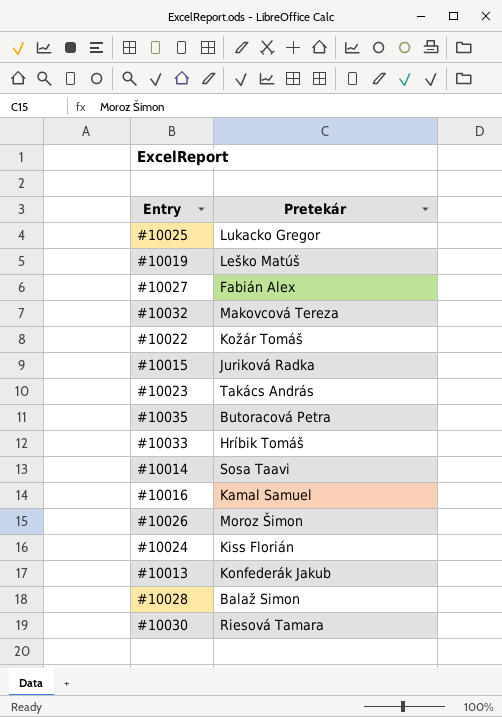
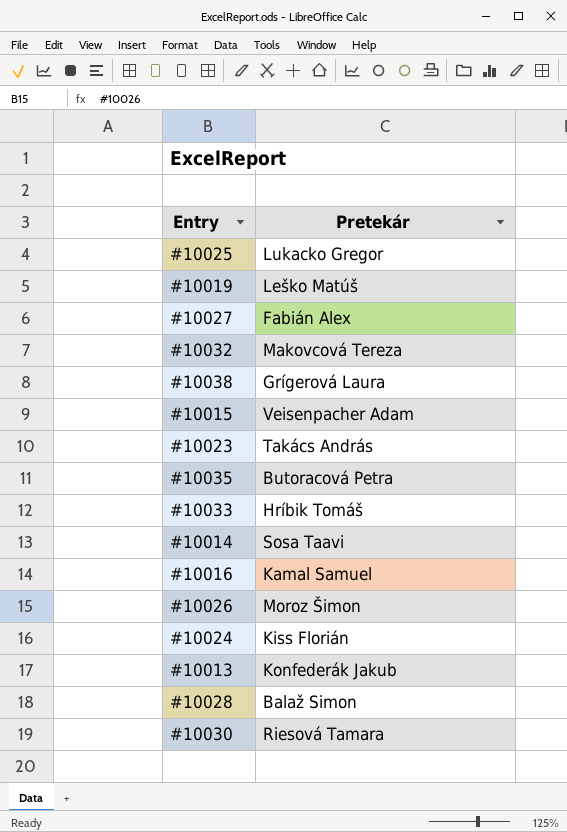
row #10022: Kožár Tomáš -> none
row #10038: none -> Grígerová Laura
#10015 | Pretekár: Juriková Radka -> Veisenpacher Adam

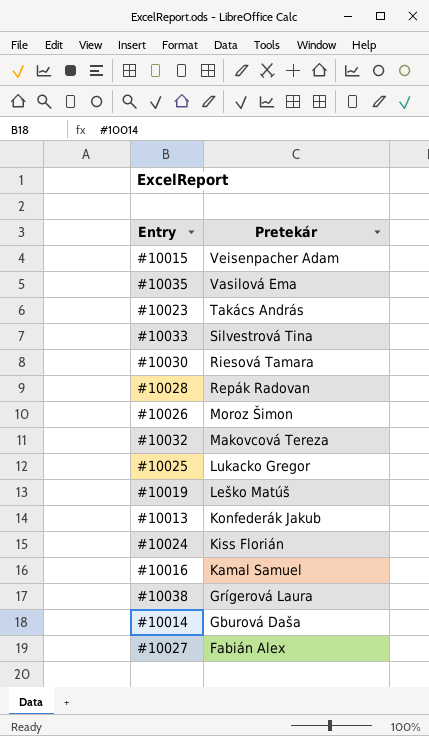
row order: none -> Pretekár descending
#10035 | Pretekár: Butoracová Petra -> Vasilová Ema
#10033 | Pretekár: Hríbik Tomáš -> Silvestrová Tina
#10028 | Pretekár: Balaž Simon -> Repák Radovan
#10014 | Pretekár: Sosa Taavi -> Gburová Daša

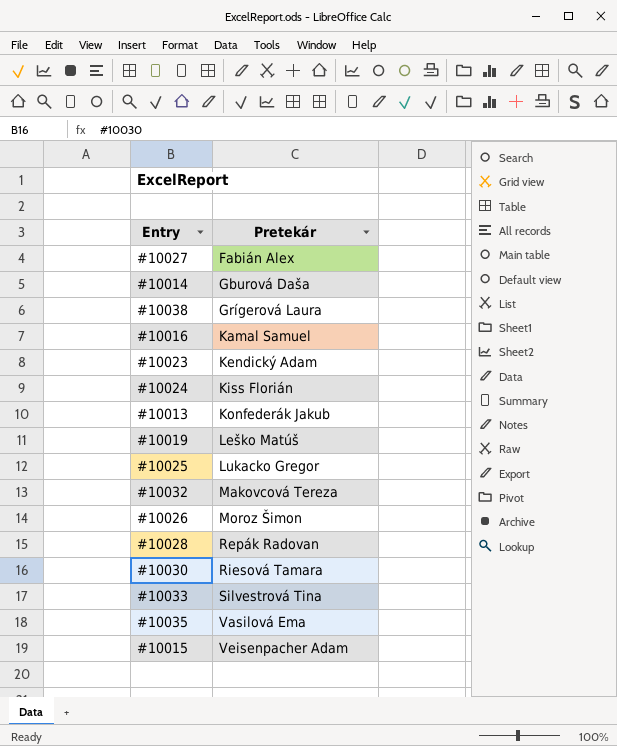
row order: Pretekár descending -> Pretekár ascending
#10023 | Pretekár: Takács András -> Kendický Adam

